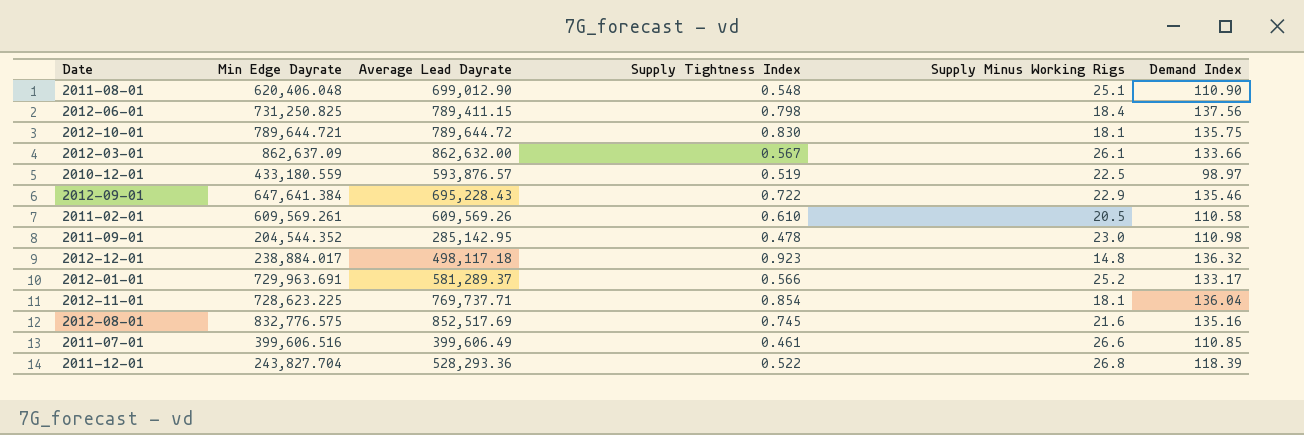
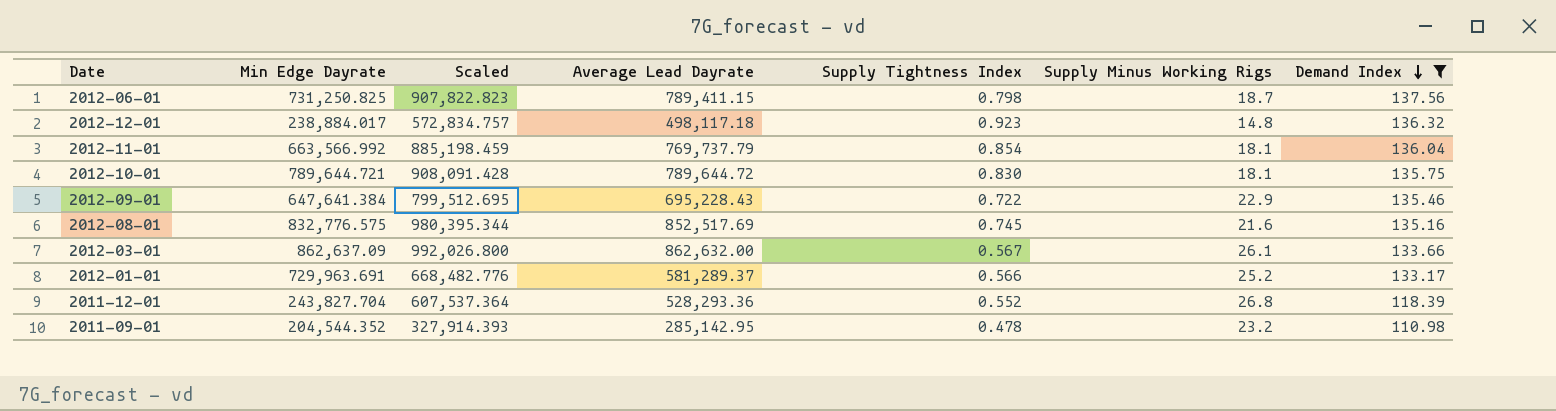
filter: none -> Demand Index >= 110.98
row order: none -> Demand Index descending
column Scaled | formula: none -> [Average Lead Dayrate] * 1.15
2012-06-01 | Supply Minus Working Rigs: 18.4 -> 18.7
2012-11-01 | Min Edge Dayrate: 728,623.225 -> 663,566.992
2012-11-01 | Average Lead Dayrate: 769,737.71 -> 769,737.79
2011-12-01 | Supply Tightness Index: 0.522 -> 0.552
2011-09-01 | Supply Minus Working Rigs: 23.0 -> 23.2

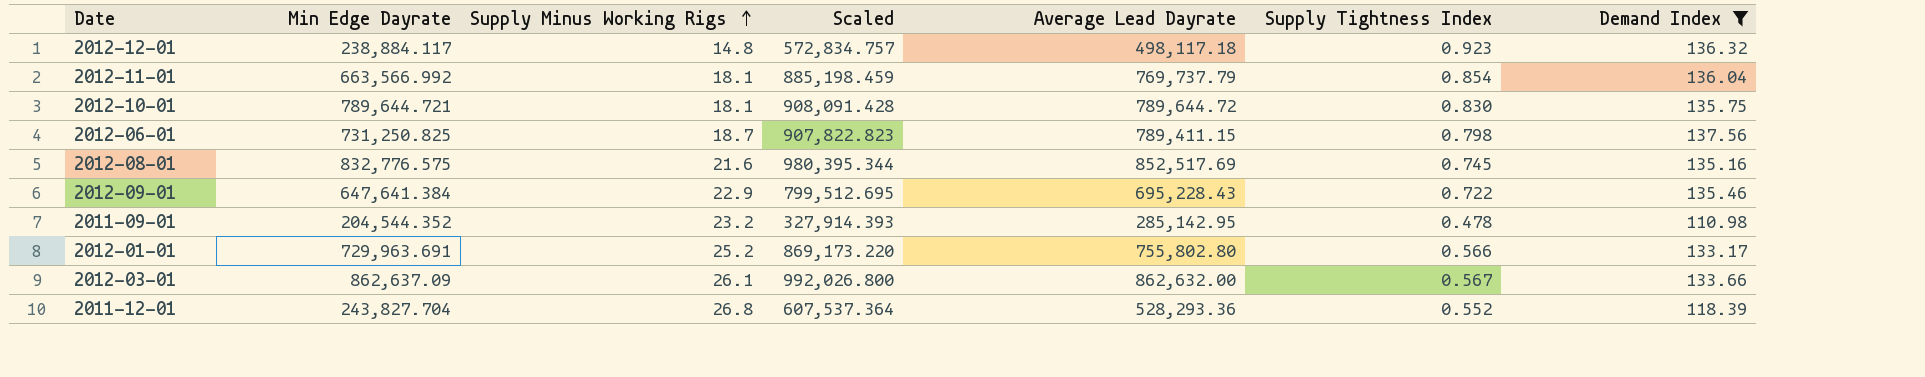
row order: Demand Index descending -> Supply Minus Working Rigs ascending
column Supply Minus Working Rigs | position: 6 -> 3
2012-12-01 | Min Edge Dayrate: 238,884.017 -> 238,884.117
2012-01-01 | Scaled: 668,482.776 -> 869,173.220
2012-01-01 | Average Lead Dayrate: 581,289.37 -> 755,802.80

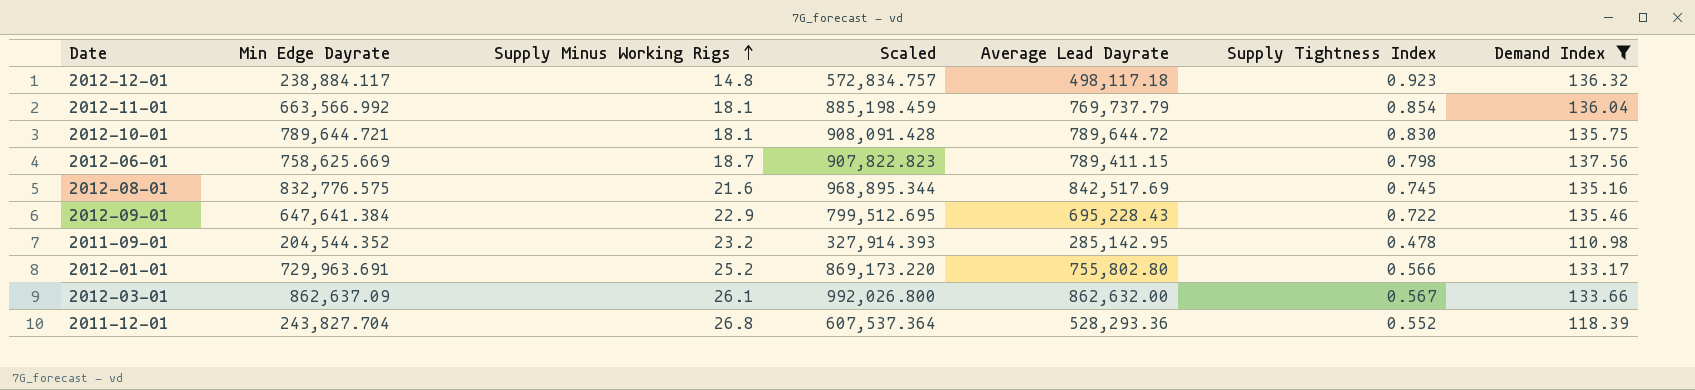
2012-06-01 | Min Edge Dayrate: 731,250.825 -> 758,625.669
2012-08-01 | Scaled: 980,395.344 -> 968,895.344
2012-08-01 | Average Lead Dayrate: 852,517.69 -> 842,517.69

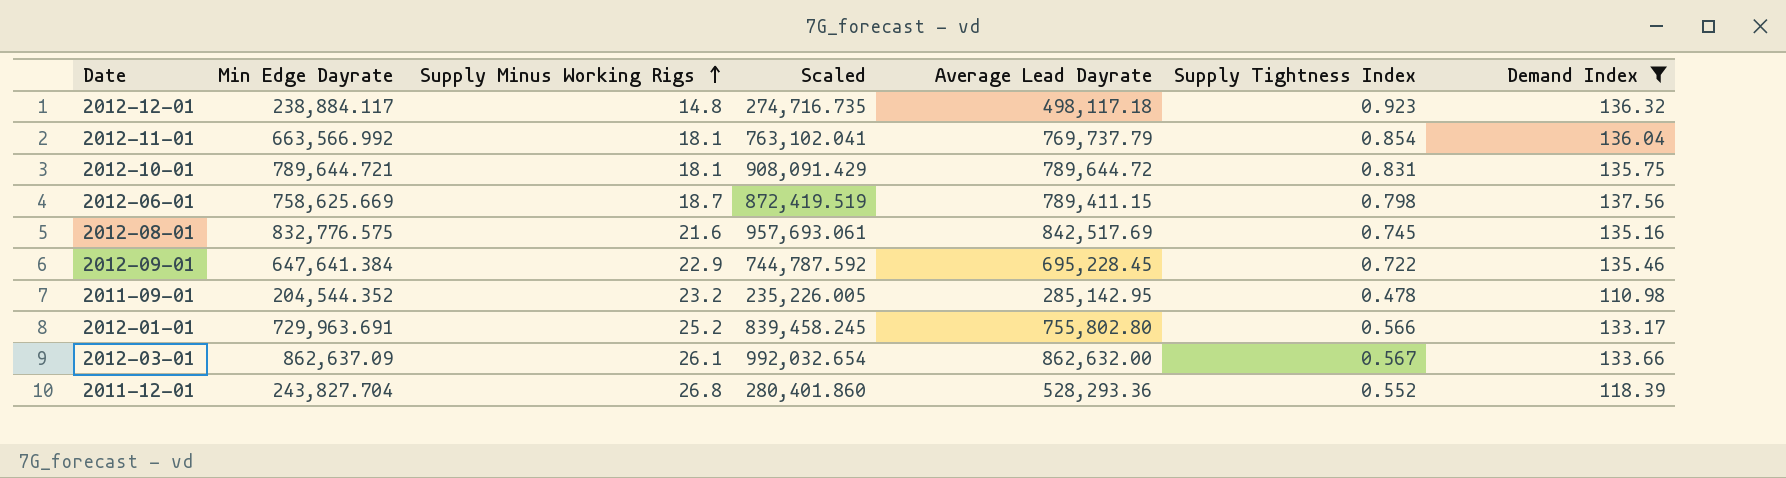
column Scaled | formula: [Average Lead Dayrate] * 1.15 -> [Min Edge Dayrate] * 1.15
2012-10-01 | Supply Tightness Index: 0.830 -> 0.831
2012-09-01 | Average Lead Dayrate: 695,228.43 -> 695,228.45

